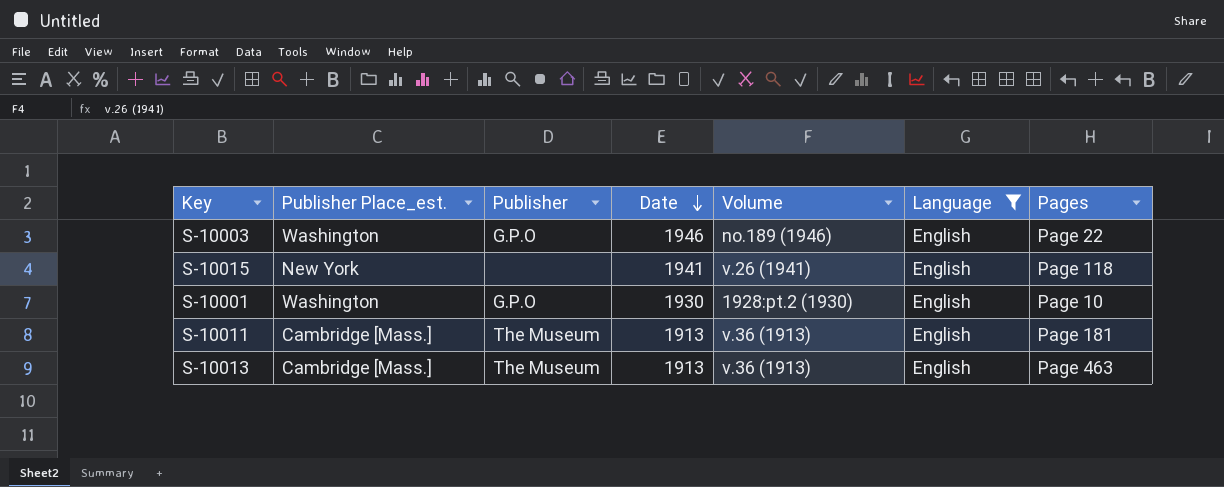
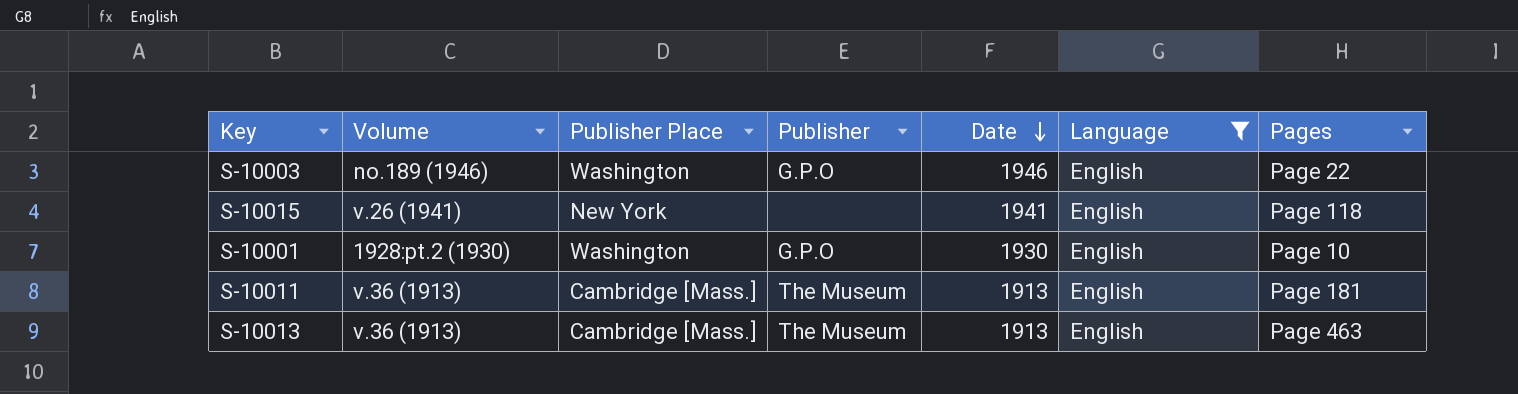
column Volume | position: 5 -> 2
column name: Publisher Place_est. -> Publisher Place

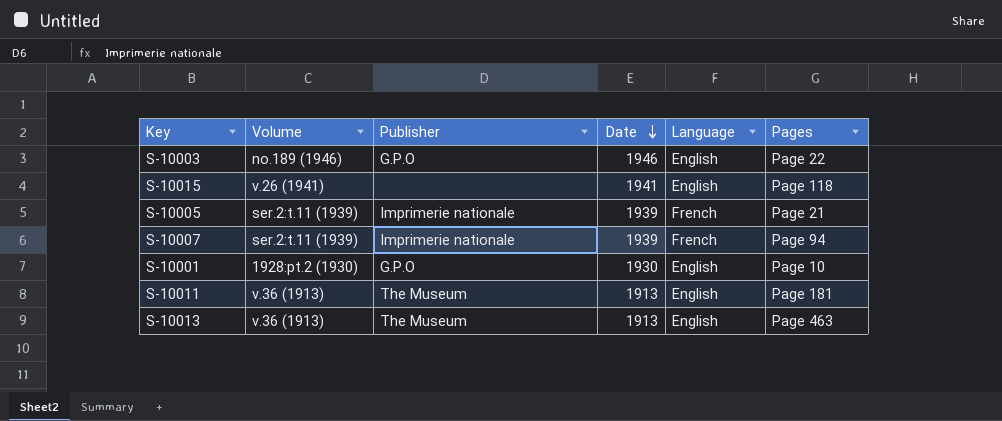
filter: Language = English -> none
column Publisher Place | position: 3 -> none

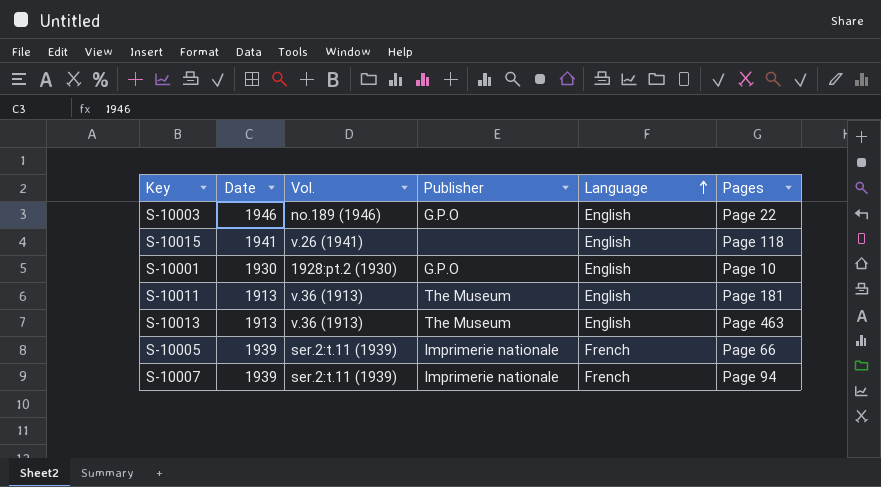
row order: Date descending -> Language ascending
column Date | position: 4 -> 2
column name: Volume -> Vol.
S-10005 | Pages: Page 21 -> Page 66

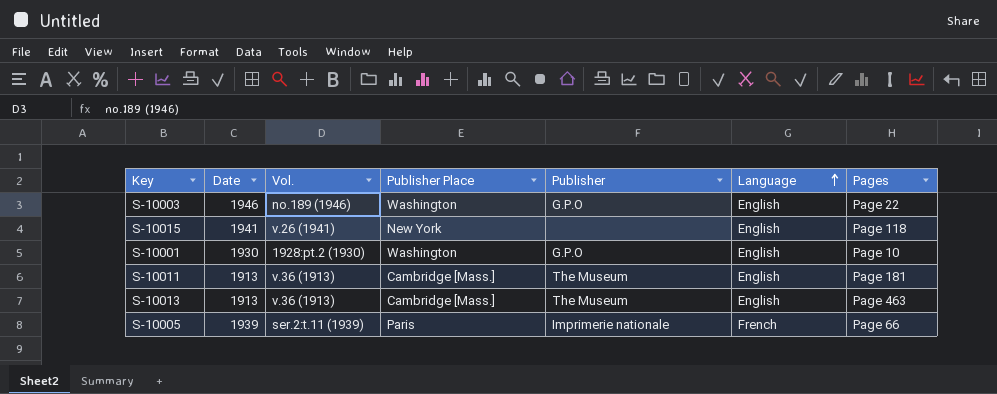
column Publisher Place | position: none -> 4
row S-10007: 1939 | ser.2:t.11 (1939) | Imprimerie nationale | French | Page 94 -> none

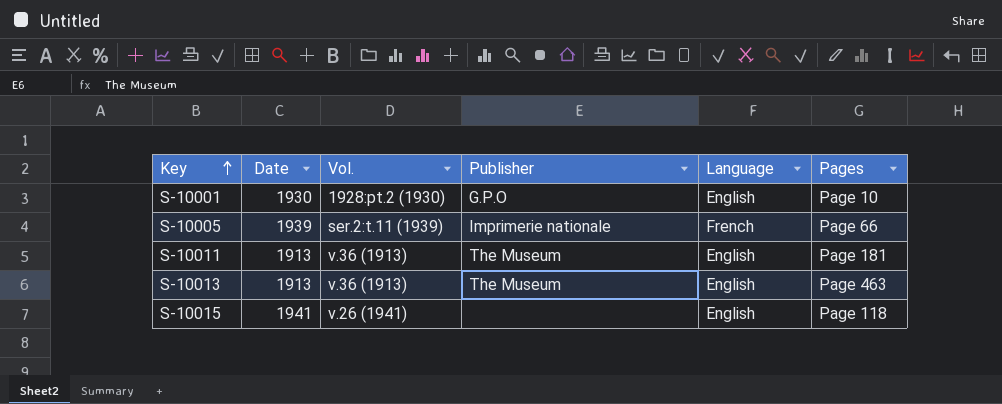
row order: Language ascending -> Key ascending
column Publisher Place | position: 4 -> none
row S-10003: 1946 | no.189 (1946) | Washington | G.P.O | English | Page 22 -> none

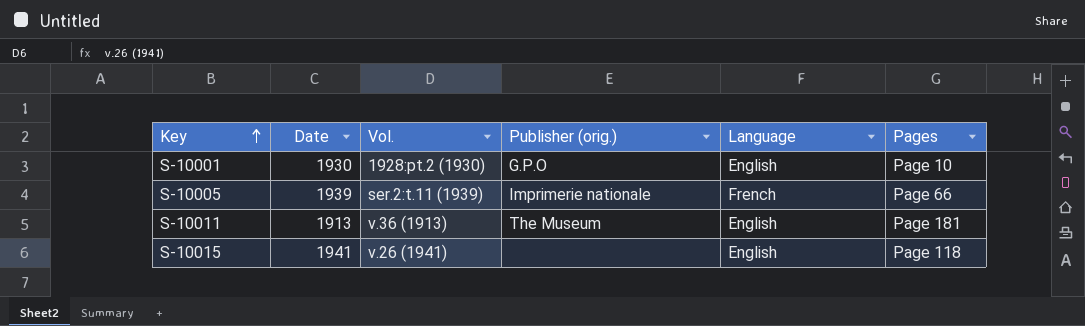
column name: Publisher -> Publisher (orig.)
row S-10013: 1913 | v.36 (1913) | The Museum | English | Page 463 -> none

